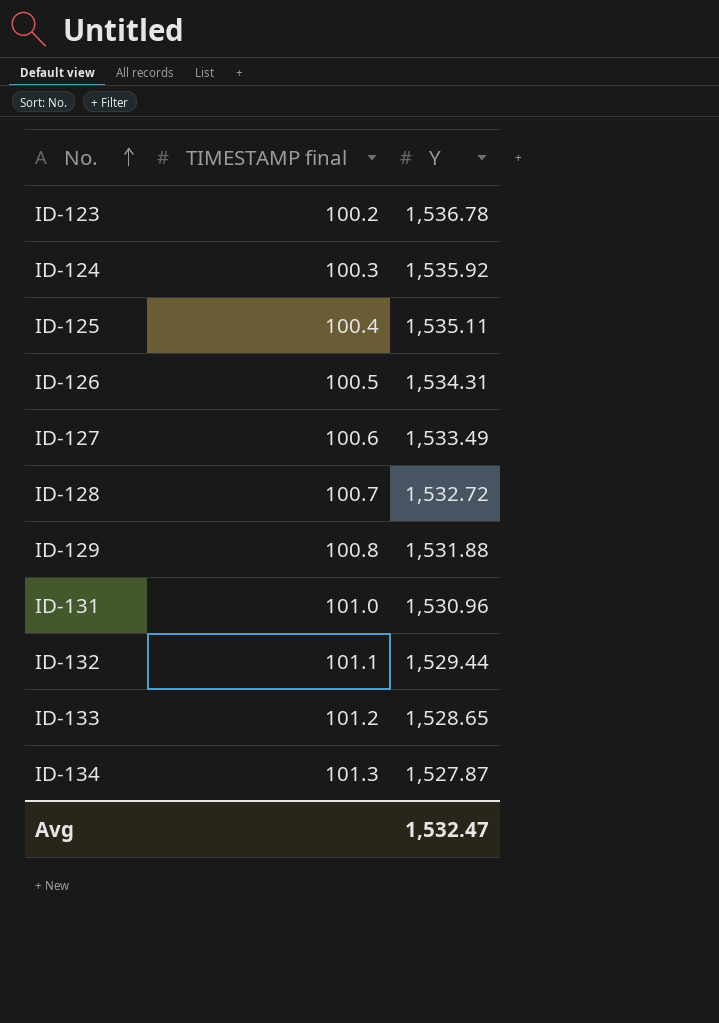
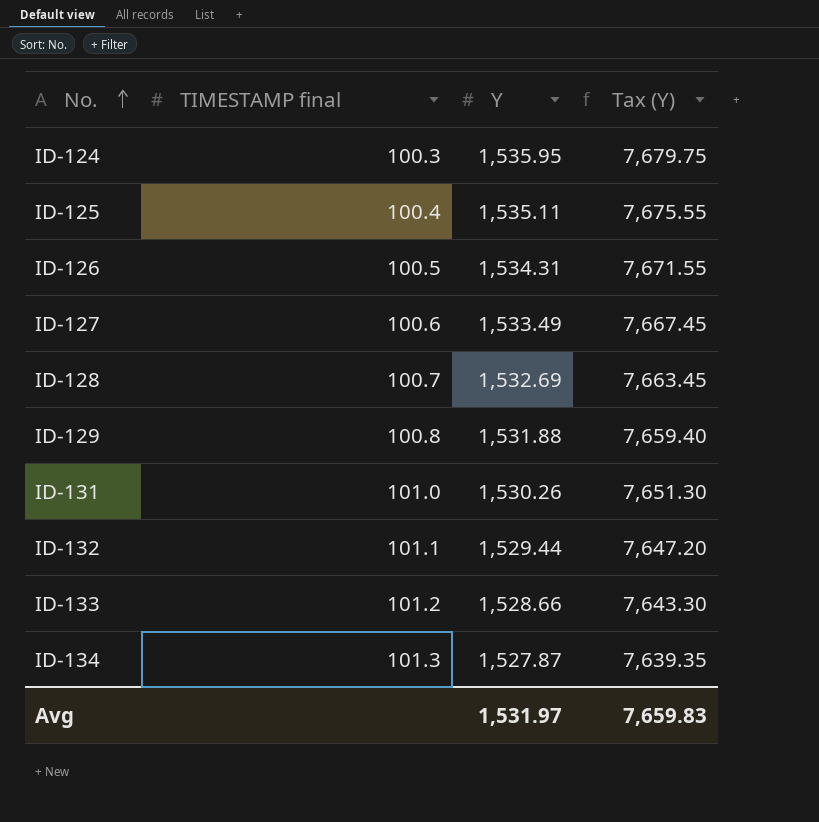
column Tax (Y) | formula: none -> [Y] * 5
row ID-123: 100.2 | 1,536.78 -> none
ID-124 | Y: 1,535.92 -> 1,535.95
ID-128 | Y: 1,532.72 -> 1,532.69
ID-131 | Y: 1,530.96 -> 1,530.26
ID-133 | Y: 1,528.65 -> 1,528.66
Avg | Y: 1,532.47 -> 1,531.97

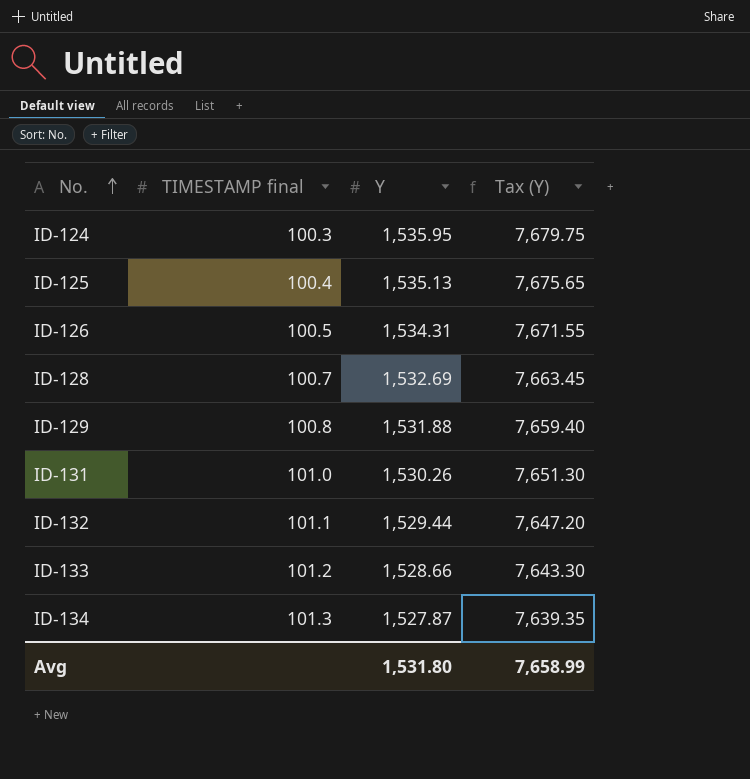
row ID-127: 100.6 | 1,533.49 | 7,667.45 -> none
ID-125 | Y: 1,535.11 -> 1,535.13
ID-125 | Tax (Y): 7,675.55 -> 7,675.65
Avg | Y: 1,531.97 -> 1,531.80
Avg | Tax (Y): 7,659.83 -> 7,658.99

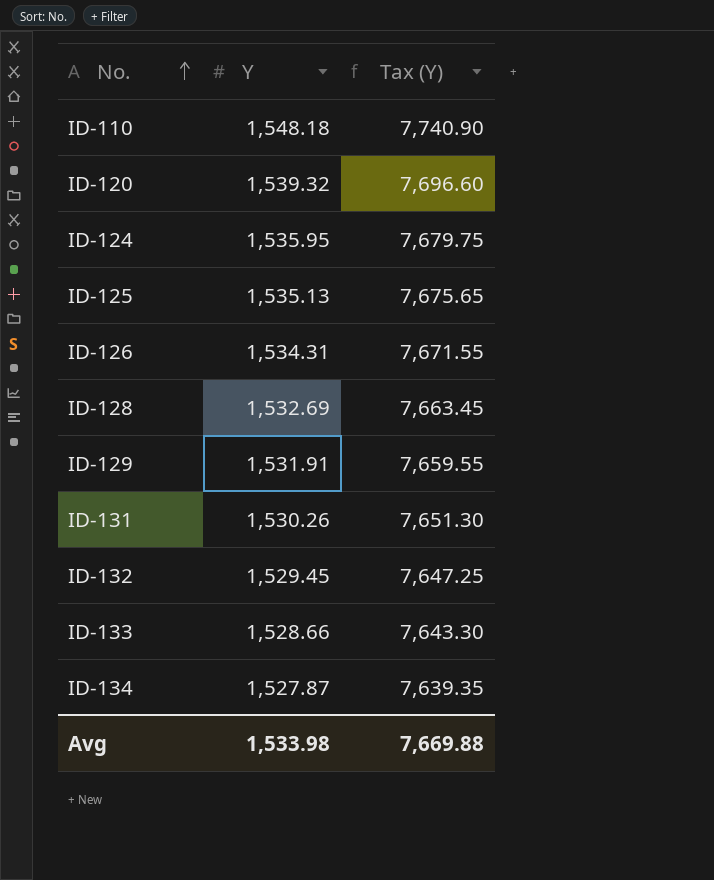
column TIMESTAMP final | position: 2 -> none
row ID-110: none -> 1,548.18 | 7,740.90
row ID-120: none -> 1,539.32 | 7,696.60
ID-129 | Y: 1,531.88 -> 1,531.91
ID-129 | Tax (Y): 7,659.40 -> 7,659.55
ID-132 | Y: 1,529.44 -> 1,529.45
ID-132 | Tax (Y): 7,647.20 -> 7,647.25
Avg | Y: 1,531.80 -> 1,533.98
Avg | Tax (Y): 7,658.99 -> 7,669.88

